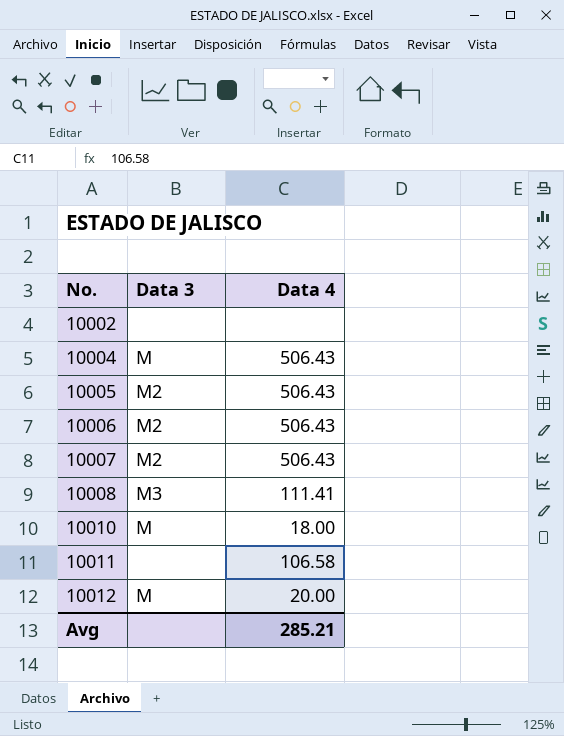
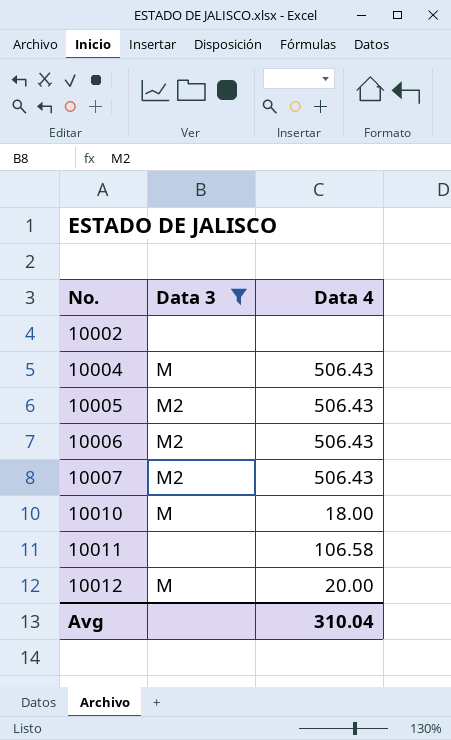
filter: none -> Data 3 != M3
Avg | Data 4: 285.21 -> 310.04

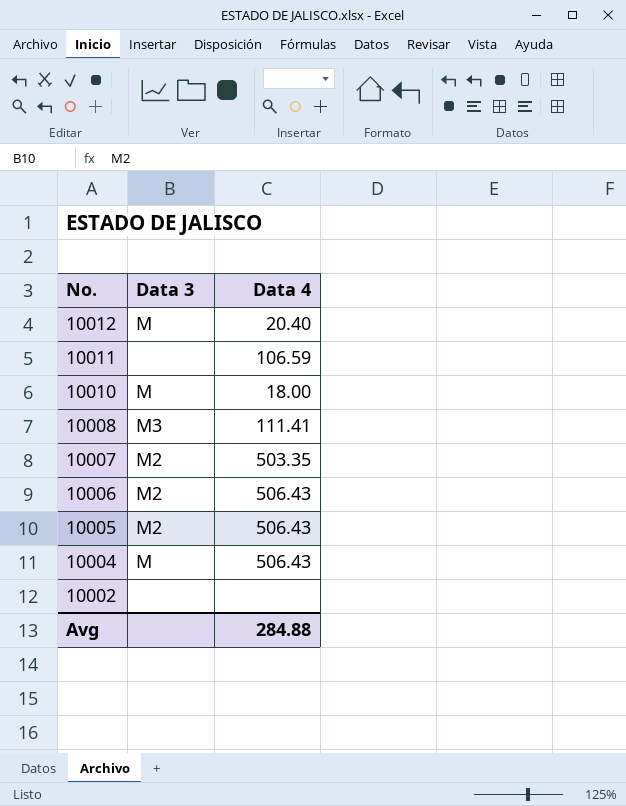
filter: Data 3 != M3 -> none
row order: No. ascending -> No. descending
10012 | Data 4: 20.00 -> 20.40
10011 | Data 4: 106.58 -> 106.59
10007 | Data 4: 506.43 -> 503.35
Avg | Data 4: 310.04 -> 284.88

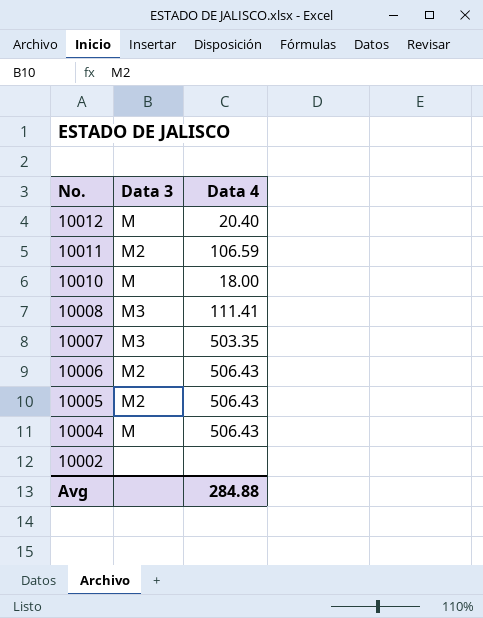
10011 | Data 3: none -> M2
10007 | Data 3: M2 -> M3

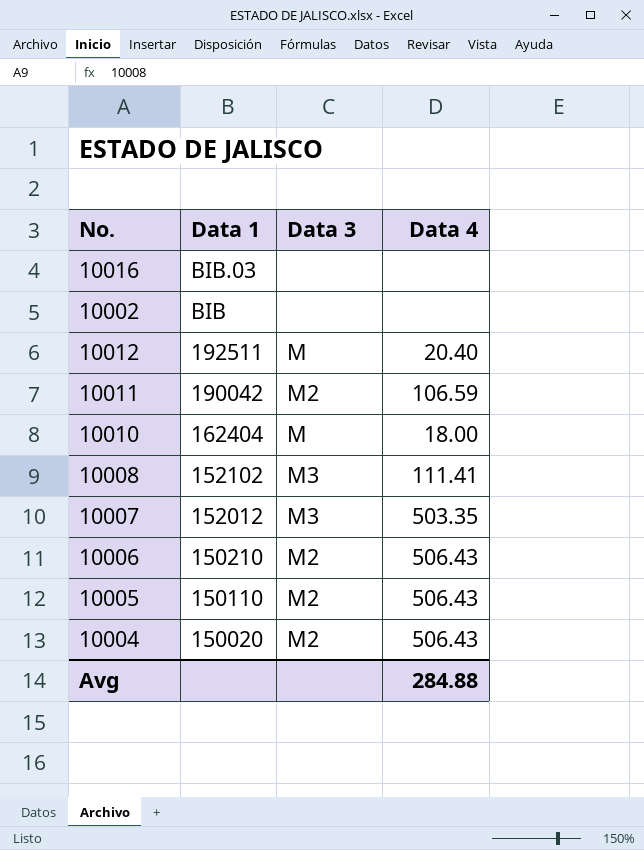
row order: No. descending -> Data 1 descending
column Data 1 | position: none -> 2
row 10016: none -> BIB.03 | none | none
10004 | Data 3: M -> M2

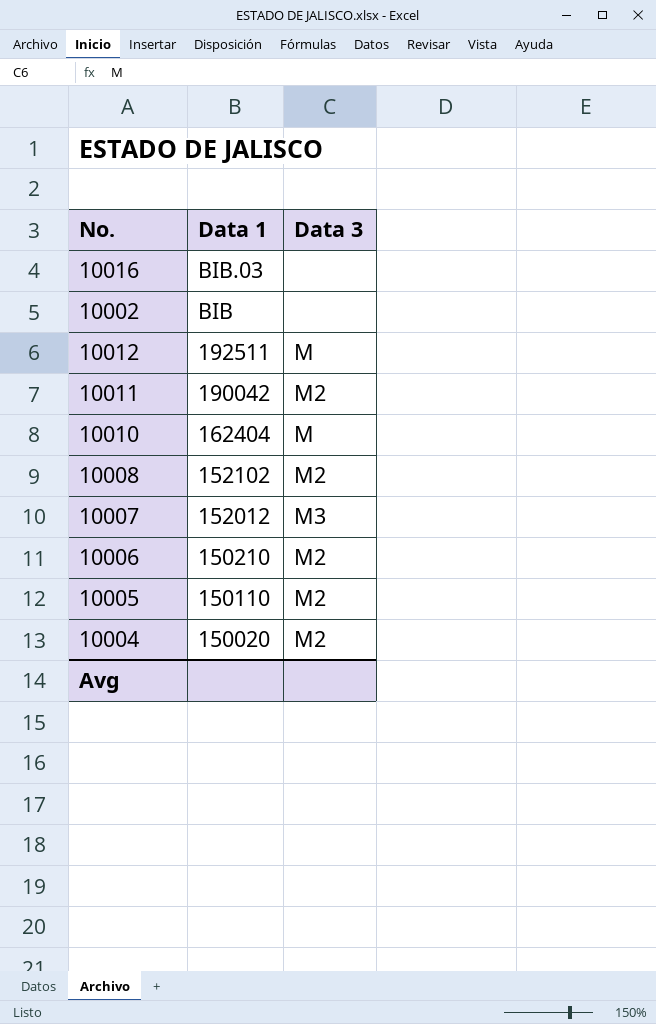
column Data 4 | position: 4 -> none
10008 | Data 3: M3 -> M2

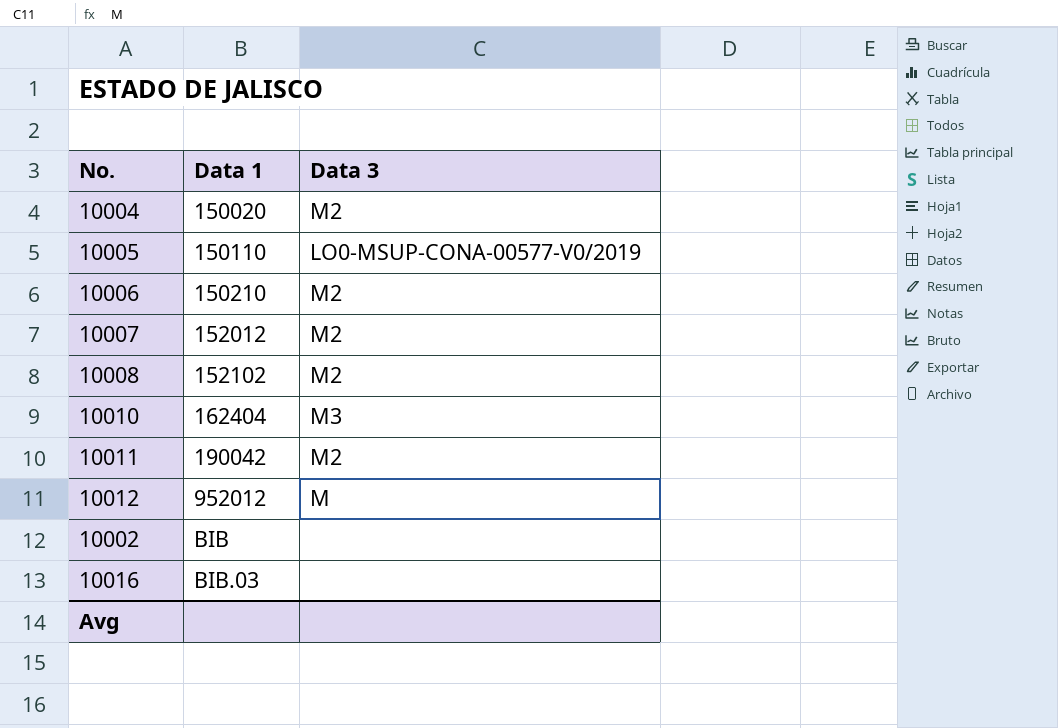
row order: Data 1 descending -> Data 1 ascending
10005 | Data 3: M2 -> LO0-MSUP-CONA-00577-V0/2019
10007 | Data 3: M3 -> M2
10010 | Data 3: M -> M3
10012 | Data 1: 192511 -> 952012

